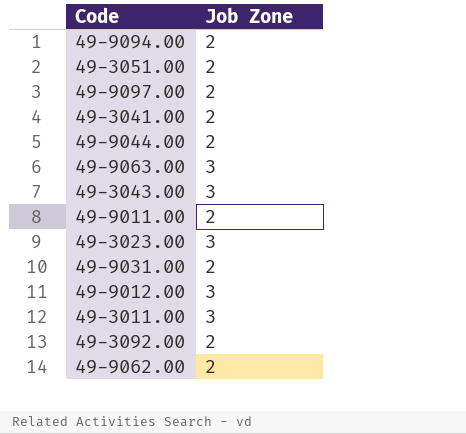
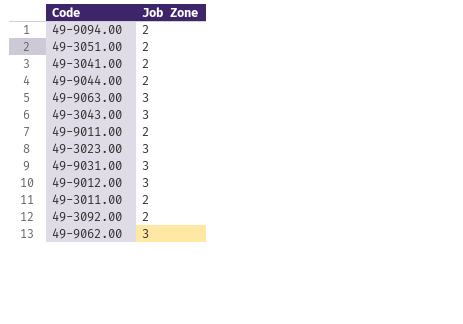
row 49-9097.00: 2 -> none
49-9031.00 | Job Zone: 2 -> 3
49-3011.00 | Job Zone: 3 -> 2
49-9062.00 | Job Zone: 2 -> 3

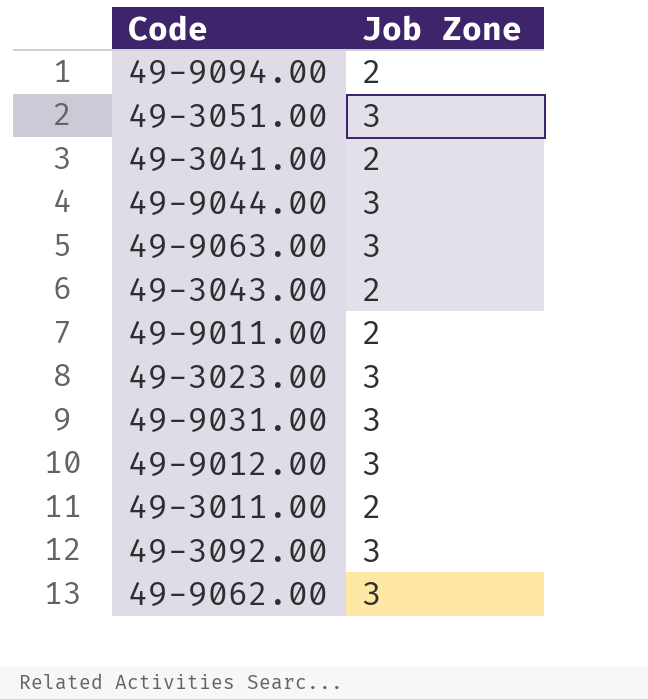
49-3051.00 | Job Zone: 2 -> 3
49-9044.00 | Job Zone: 2 -> 3
49-3043.00 | Job Zone: 3 -> 2
49-3092.00 | Job Zone: 2 -> 3

